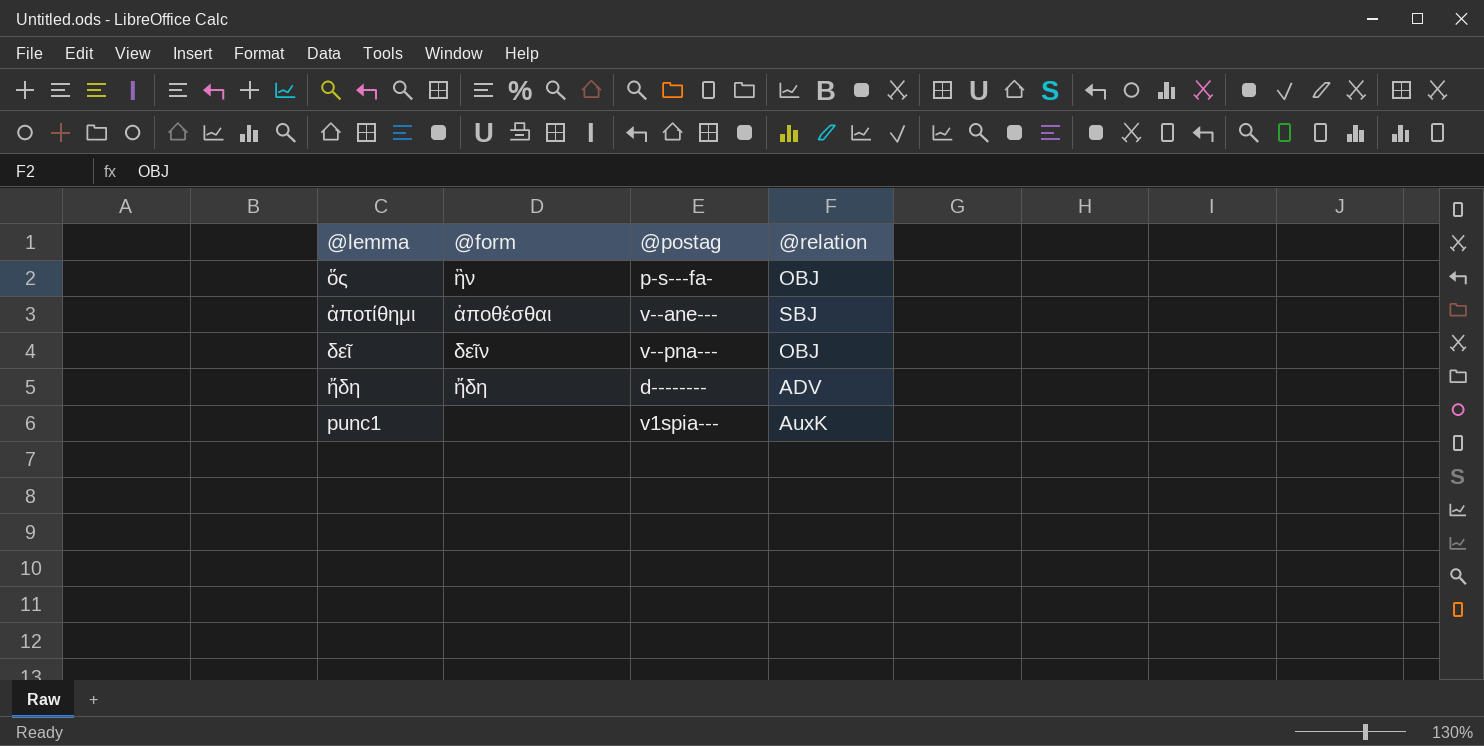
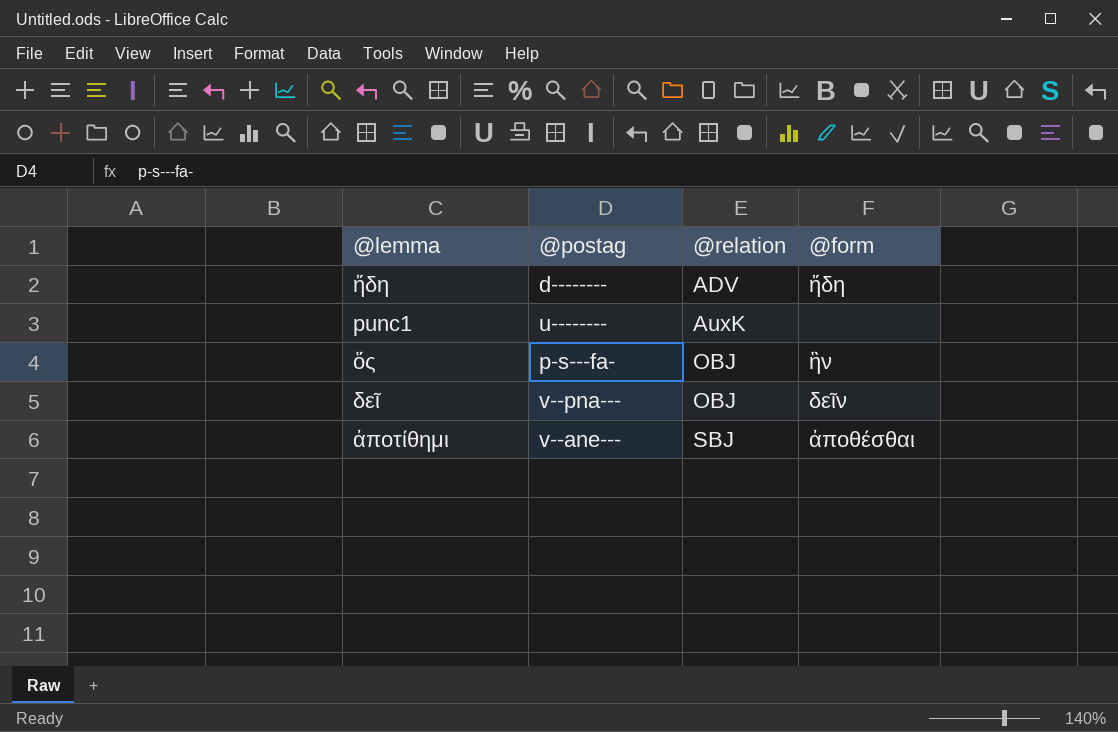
row order: none -> @relation ascending
column @form | position: 2 -> 4
punc1 | @postag: v1spia--- -> u--------

